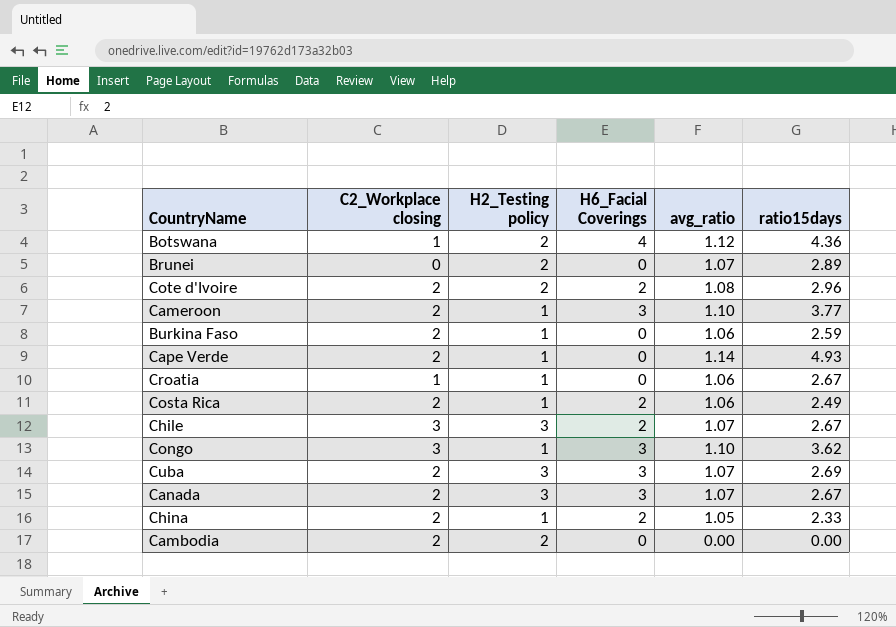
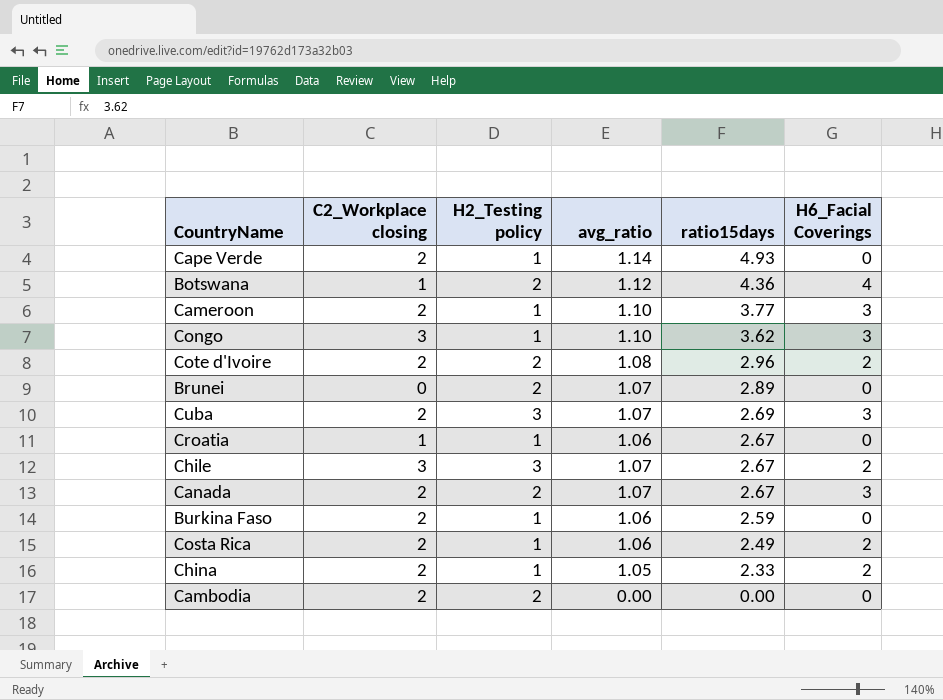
row order: none -> ratio15days descending
column H6_Facial Coverings | position: 4 -> 6
Canada | H2_Testing policy: 3 -> 2

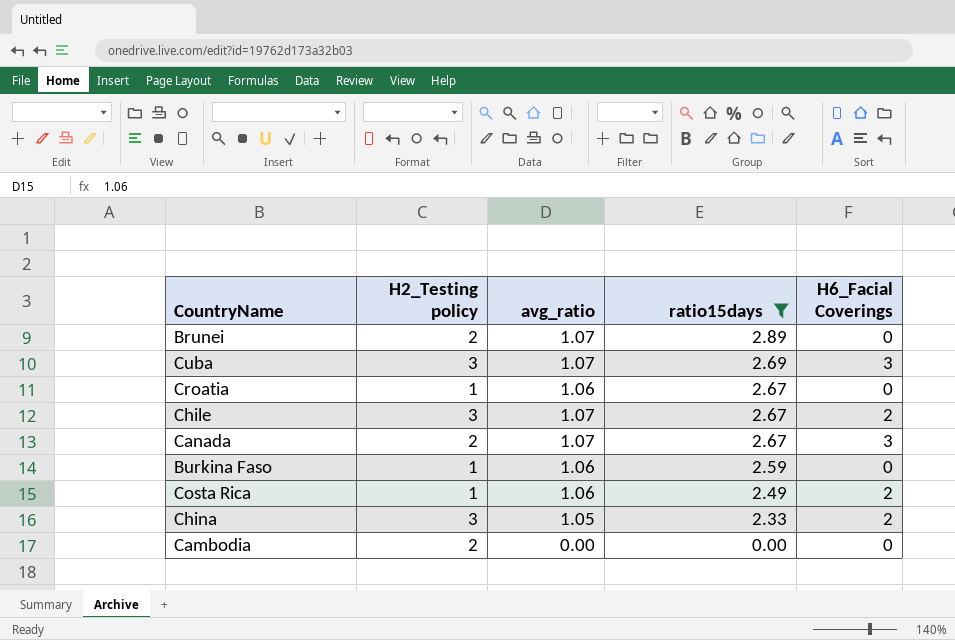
filter: none -> ratio15days <= 2.89
column C2_Workplace closing | position: 2 -> none
China | H2_Testing policy: 1 -> 3

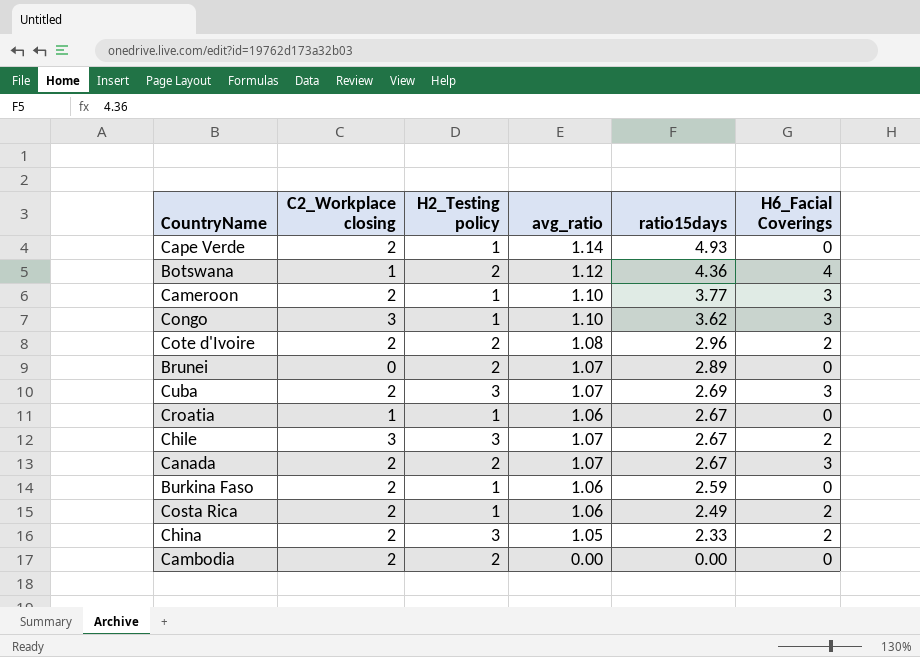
filter: ratio15days <= 2.89 -> none
column C2_Workplace closing | position: none -> 2

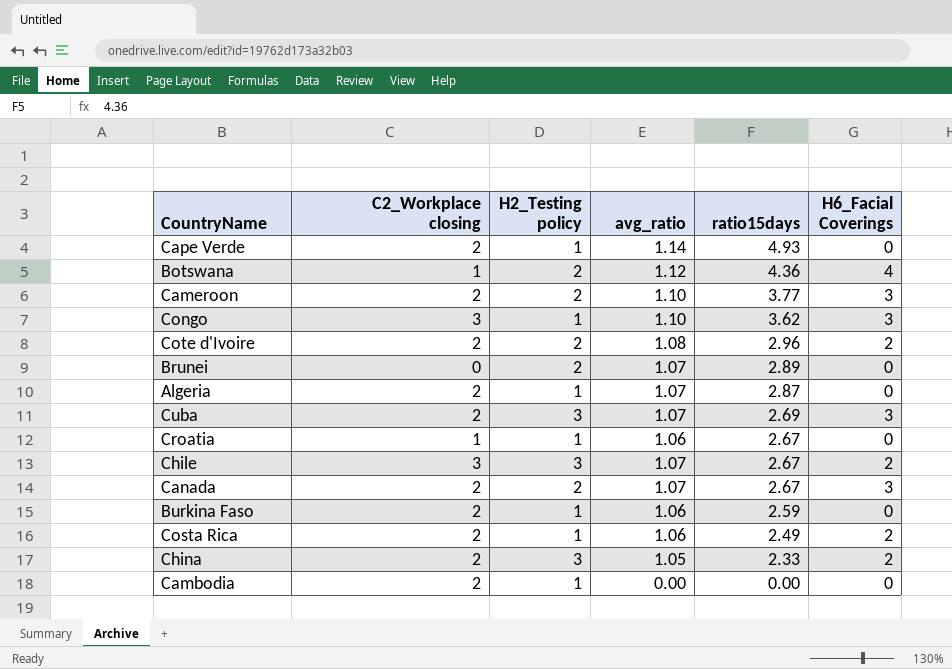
Cameroon | H2_Testing policy: 1 -> 2
row Algeria: none -> 2 | 1 | 1.07 | 2.87 | 0
Cambodia | H2_Testing policy: 2 -> 1

